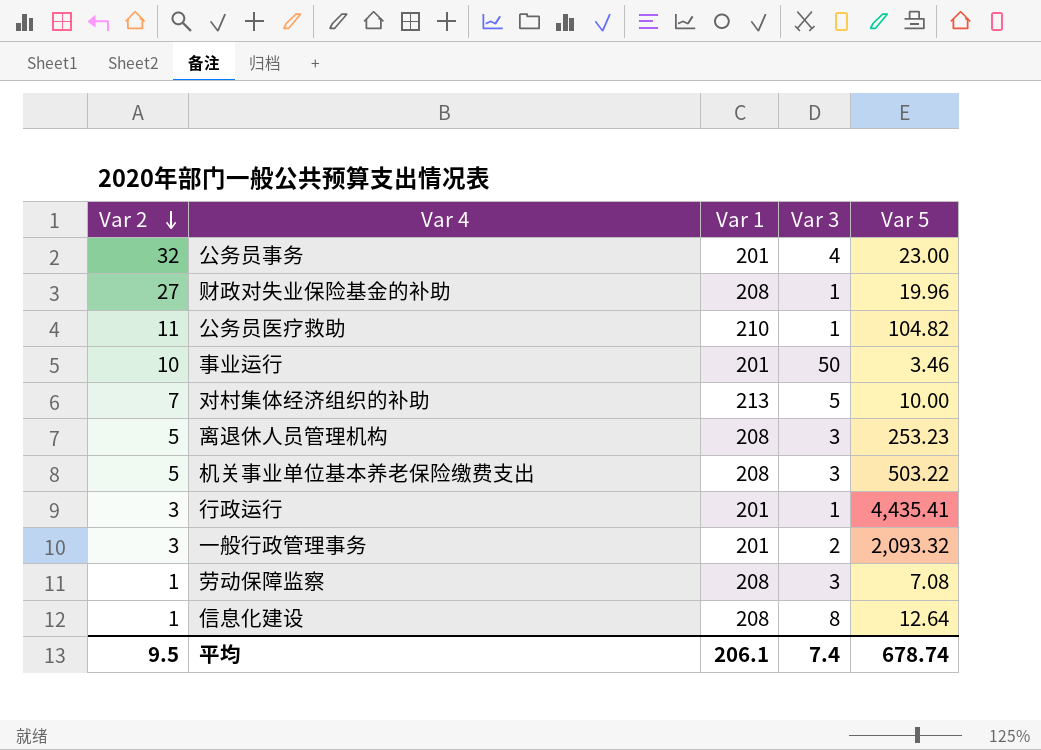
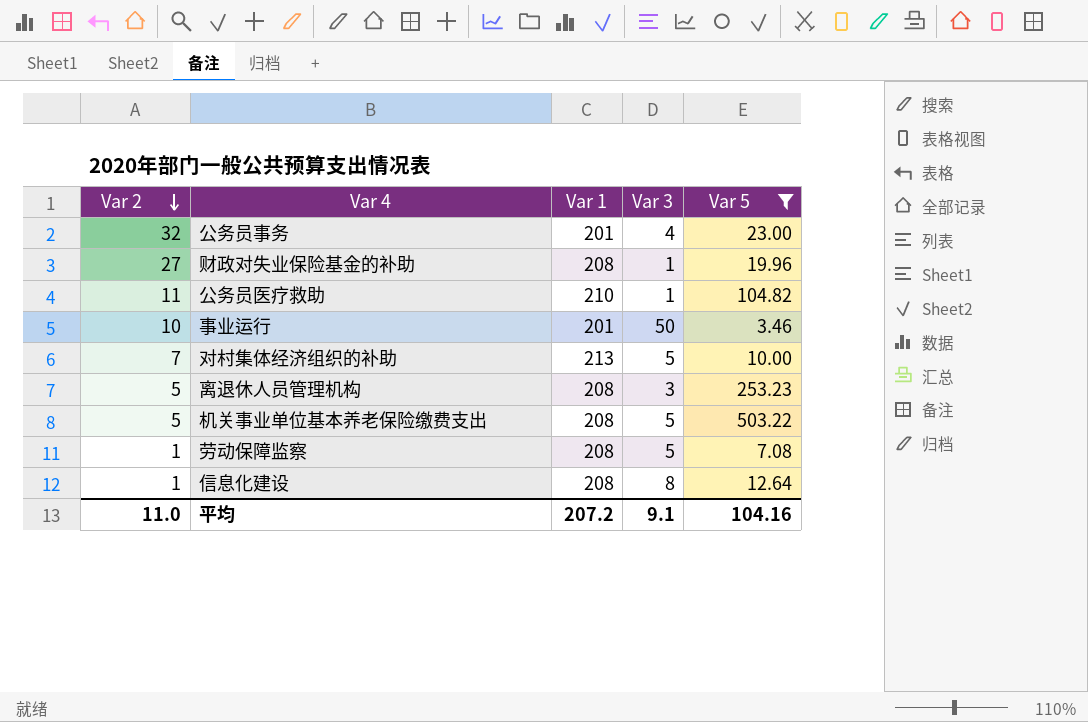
filter: none -> Var 5 <= 503.22
机关事业单位基本养老保险缴费支出 | Var 3: 3 -> 5
劳动保障监察 | Var 3: 3 -> 5
平均 | Var 2: 9.5 -> 11.0
平均 | Var 1: 206.1 -> 207.2
平均 | Var 3: 7.4 -> 9.1
平均 | Var 5: 678.74 -> 104.16

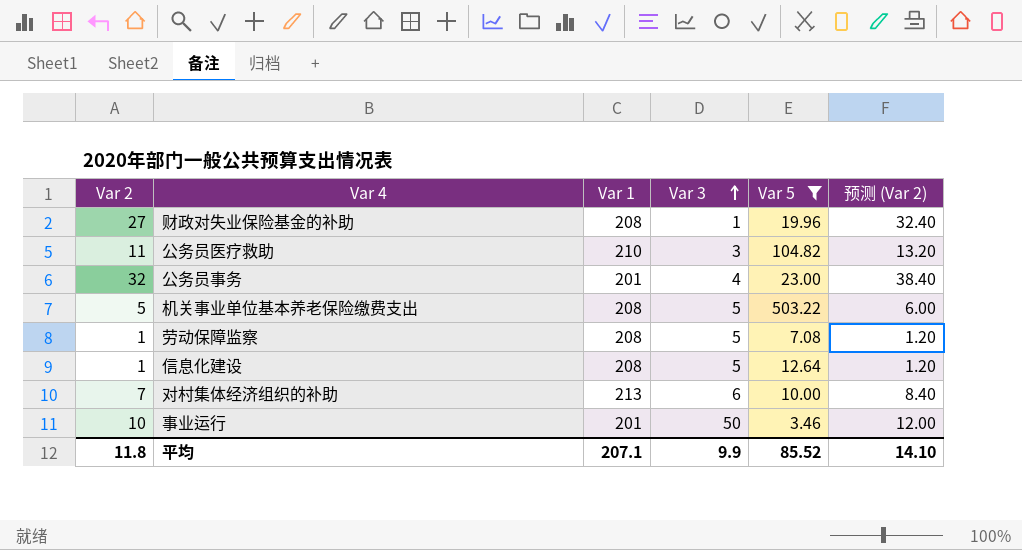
row order: Var 2 descending -> Var 3 ascending
column 预测 (Var 2) | formula: none -> [Var 2] * 1.2
row 离退休人员管理机构: 5 | 208 | 3 | 253.23 -> none
公务员医疗救助 | Var 3: 1 -> 3
信息化建设 | Var 3: 8 -> 5
对村集体经济组织的补助 | Var 3: 5 -> 6
平均 | Var 2: 11.0 -> 11.8
平均 | Var 1: 207.2 -> 207.1
平均 | Var 3: 9.1 -> 9.9
平均 | Var 5: 104.16 -> 85.52

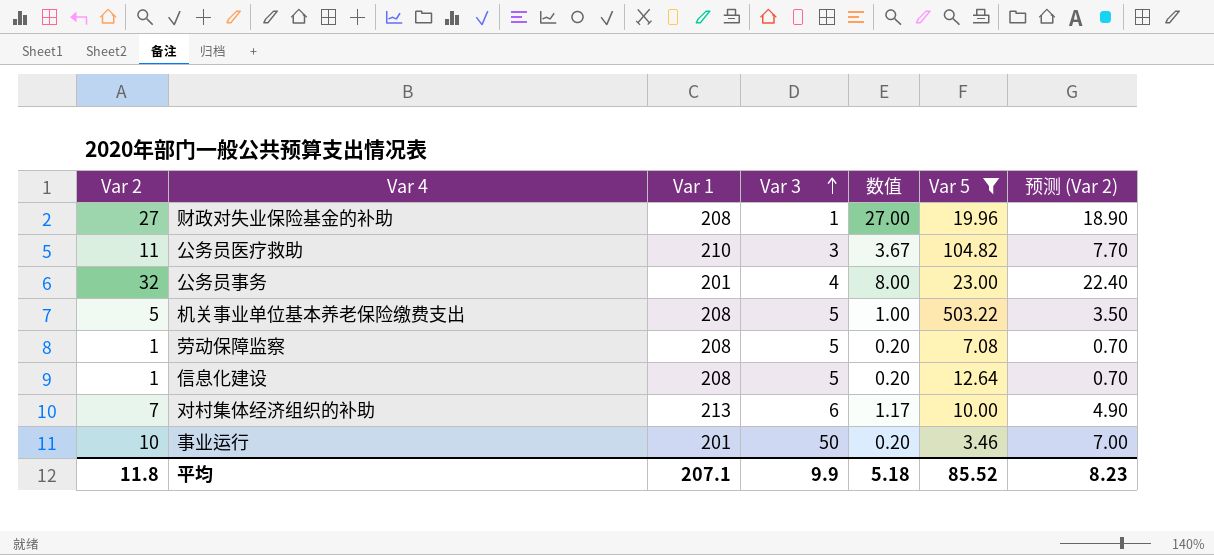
column 数值 | formula: none -> [Var 2] / [Var 3]
column 预测 (Var 2) | formula: [Var 2] * 1.2 -> [Var 2] * 0.7
平均 | 预测 (Var 2): 14.10 -> 8.23

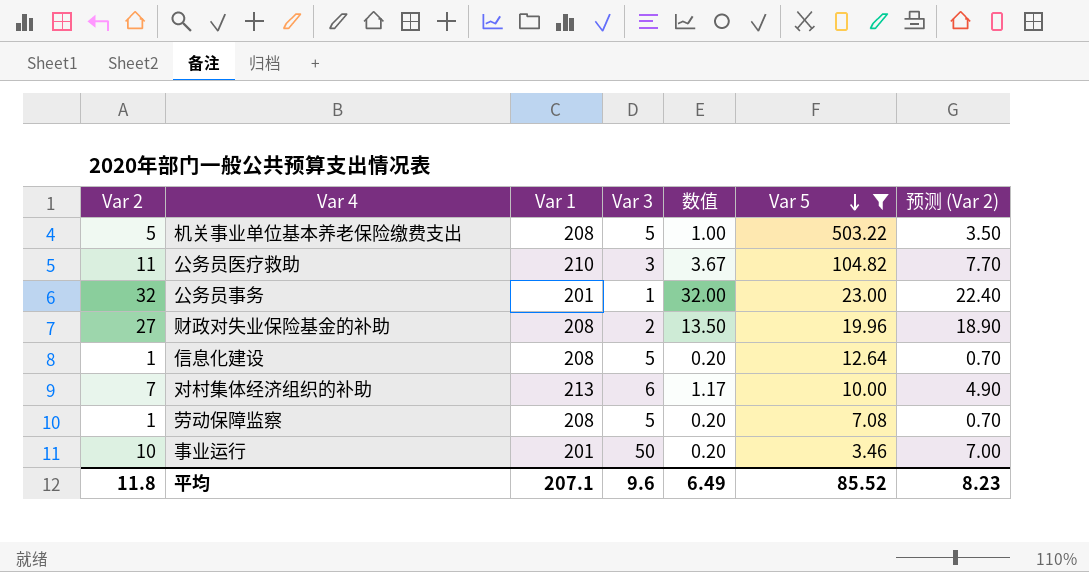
row order: Var 3 ascending -> Var 5 descending
公务员事务 | Var 3: 4 -> 1
公务员事务 | 数值: 8.00 -> 32.00
财政对失业保险基金的补助 | Var 3: 1 -> 2
财政对失业保险基金的补助 | 数值: 27.00 -> 13.50
平均 | Var 3: 9.9 -> 9.6
平均 | 数值: 5.18 -> 6.49

